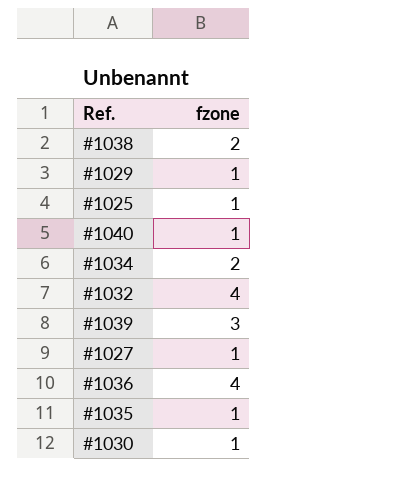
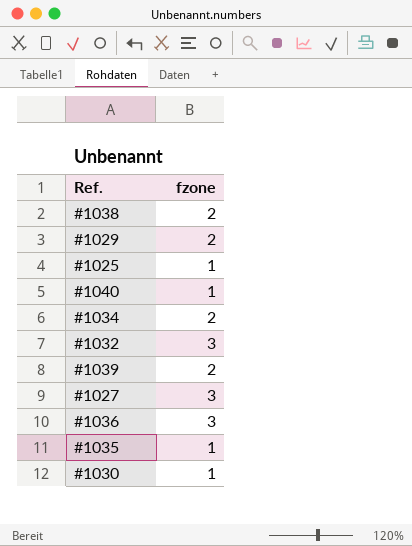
#1029 | fzone: 1 -> 2
#1032 | fzone: 4 -> 3
#1039 | fzone: 3 -> 2
#1027 | fzone: 1 -> 3
#1036 | fzone: 4 -> 3

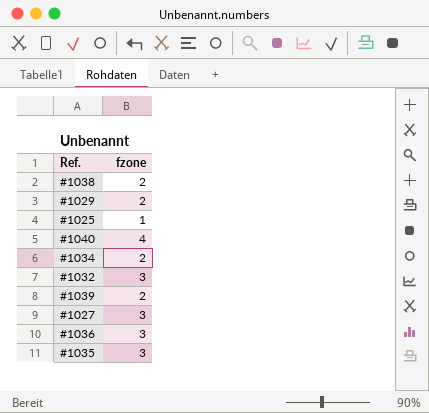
row #1030: 1 -> none
#1040 | fzone: 1 -> 4
#1035 | fzone: 1 -> 3

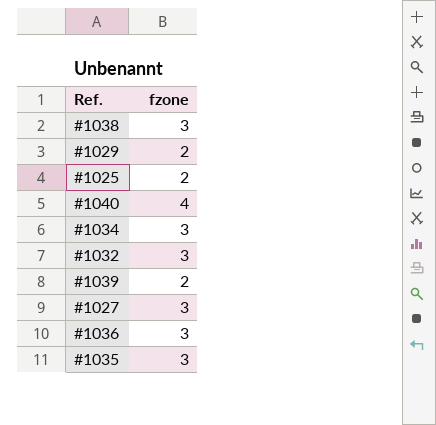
#1038 | fzone: 2 -> 3
#1025 | fzone: 1 -> 2
#1034 | fzone: 2 -> 3

